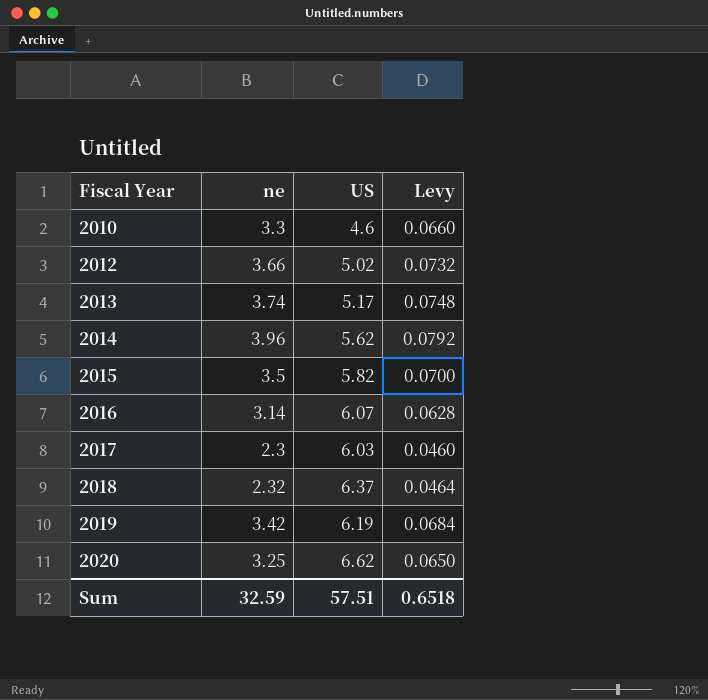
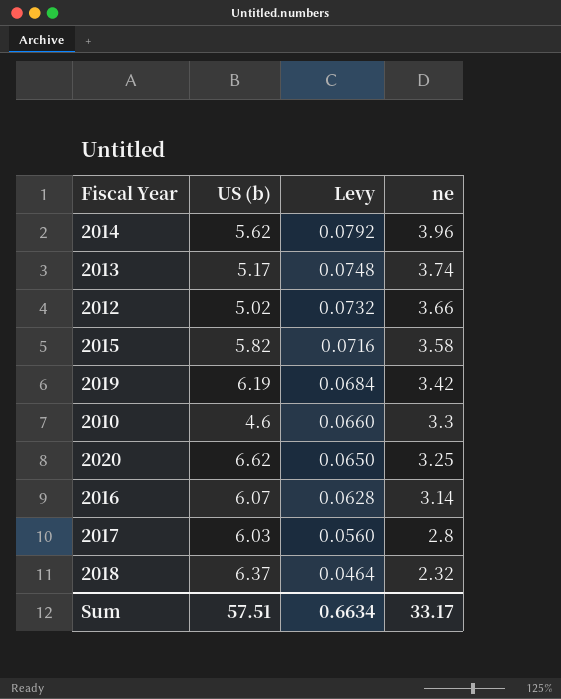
row order: Fiscal Year ascending -> Levy descending
column name: US -> US (b)
column ne | position: 2 -> 4
2015 | Levy: 0.0700 -> 0.0716
2015 | ne: 3.5 -> 3.58
2017 | Levy: 0.0460 -> 0.0560
2017 | ne: 2.3 -> 2.8
Sum | Levy: 0.6518 -> 0.6634
Sum | ne: 32.59 -> 33.17

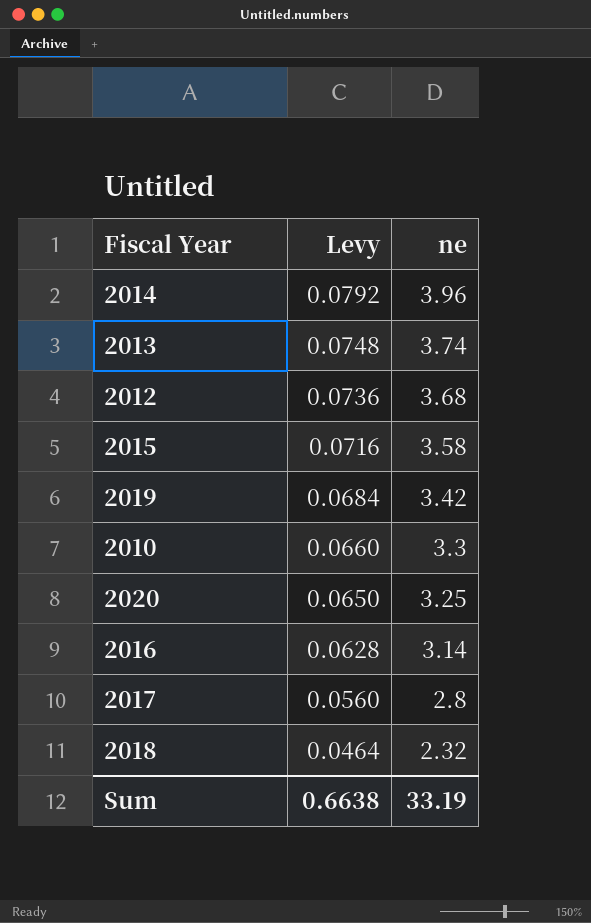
column US (b) | position: 2 -> none
2012 | Levy: 0.0732 -> 0.0736
2012 | ne: 3.66 -> 3.68
Sum | Levy: 0.6634 -> 0.6638
Sum | ne: 33.17 -> 33.19

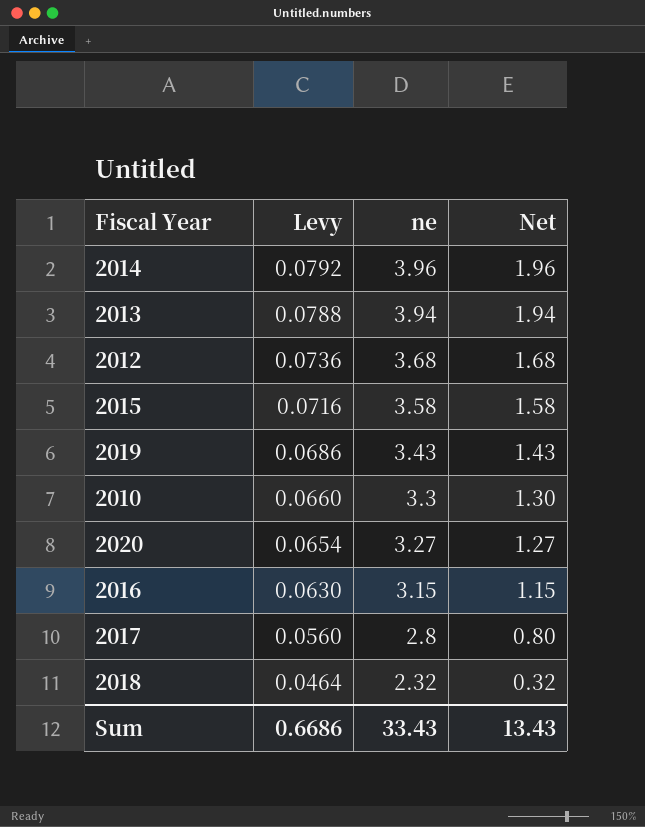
column Net | formula: none -> [ne] - 2
2013 | Levy: 0.0748 -> 0.0788
2013 | ne: 3.74 -> 3.94
2019 | Levy: 0.0684 -> 0.0686
2019 | ne: 3.42 -> 3.43
2020 | Levy: 0.0650 -> 0.0654
2020 | ne: 3.25 -> 3.27
2016 | Levy: 0.0628 -> 0.0630
2016 | ne: 3.14 -> 3.15
Sum | Levy: 0.6638 -> 0.6686
Sum | ne: 33.19 -> 33.43

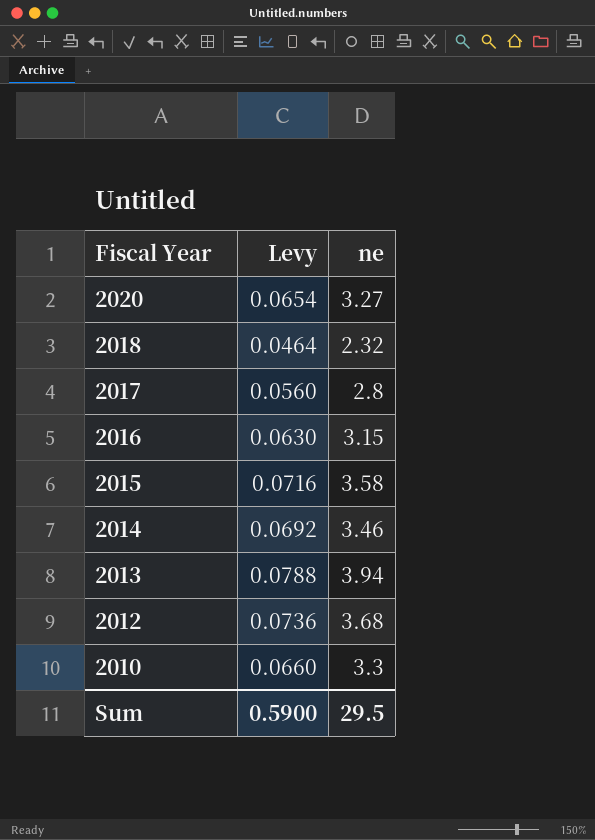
row order: Levy descending -> Fiscal Year descending
column Net | formula: [ne] - 2 -> none
row 2019: 0.0686 | 3.43 | 1.43 -> none
2014 | Levy: 0.0792 -> 0.0692
2014 | ne: 3.96 -> 3.46
Sum | Levy: 0.6686 -> 0.5900
Sum | ne: 33.43 -> 29.5

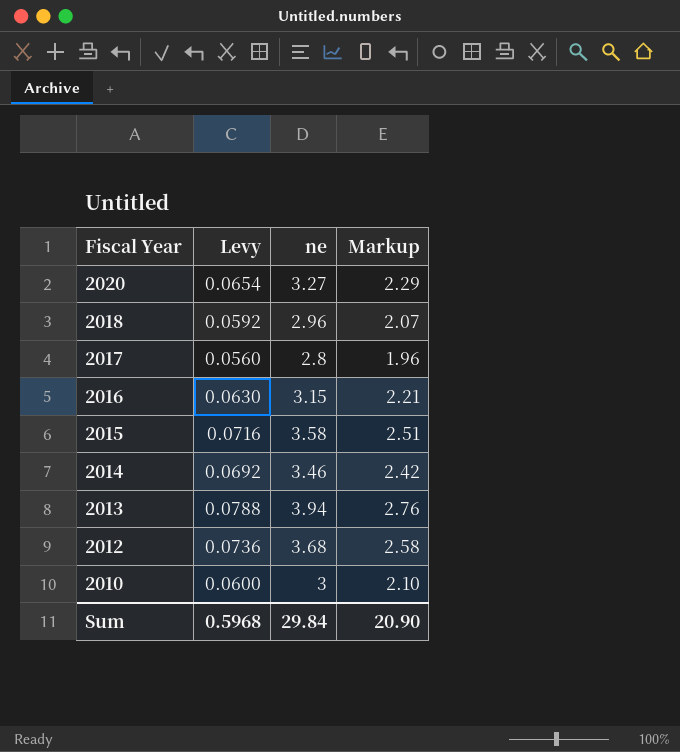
column Markup | formula: none -> [ne] * 0.7
2018 | Levy: 0.0464 -> 0.0592
2018 | ne: 2.32 -> 2.96
2010 | Levy: 0.0660 -> 0.0600
2010 | ne: 3.3 -> 3
Sum | Levy: 0.5900 -> 0.5968
Sum | ne: 29.5 -> 29.84

